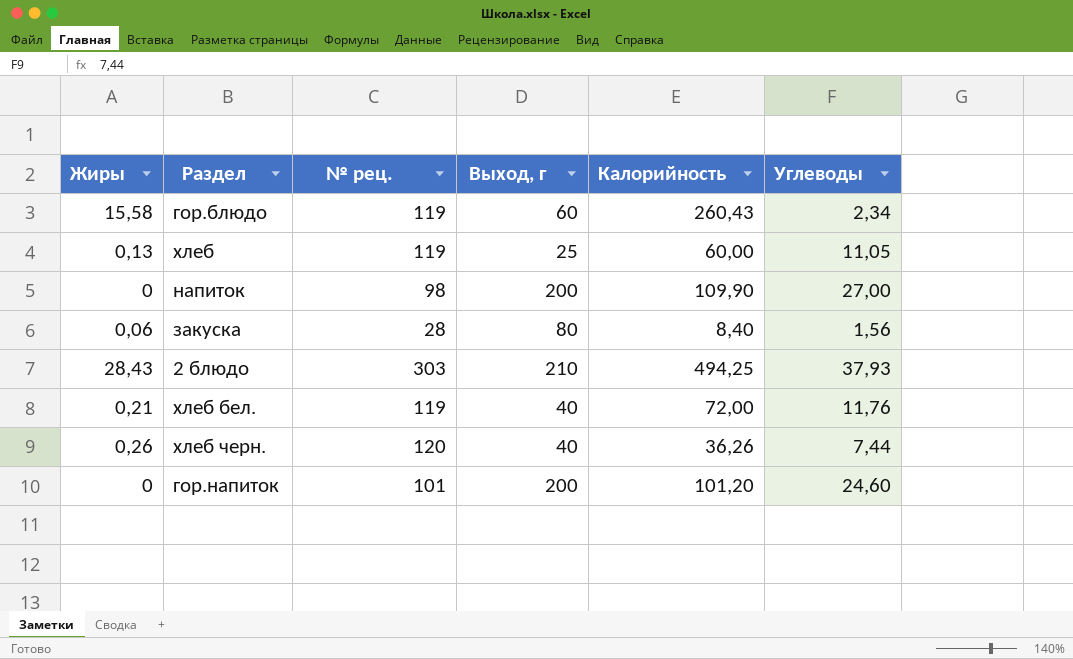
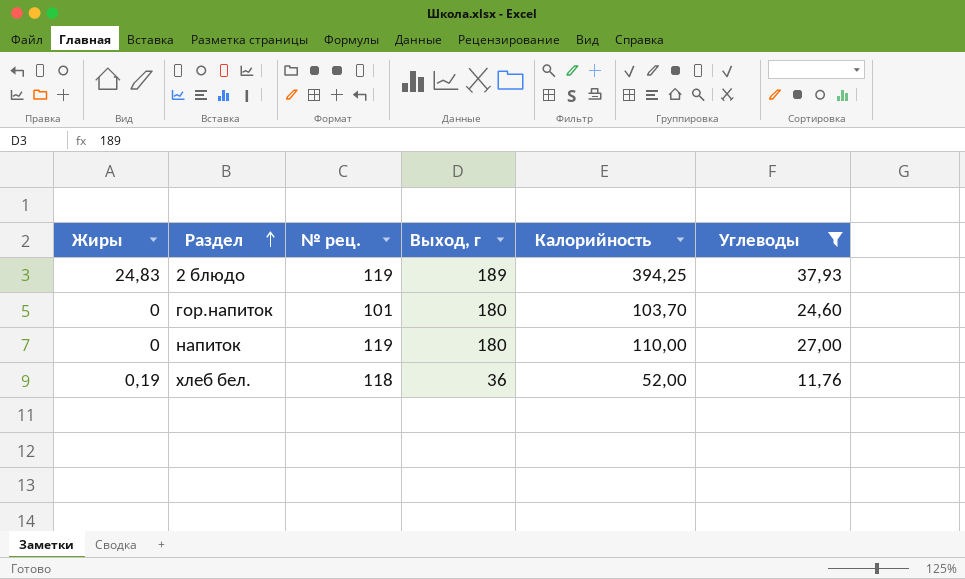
filter: none -> Углеводы >= 11,76
row order: none -> Раздел ascending
2 блюдо | Жиры: 28,43 -> 24,83
2 блюдо | № рец.: 303 -> 119
2 блюдо | Выход, г: 210 -> 189
2 блюдо | Калорийность: 494,25 -> 394,25
гор.напиток | Выход, г: 200 -> 180
гор.напиток | Калорийность: 101,20 -> 103,70
напиток | № рец.: 98 -> 119
напиток | Выход, г: 200 -> 180
напиток | Калорийность: 109,90 -> 110,00
хлеб бел. | Жиры: 0,21 -> 0,19
хлеб бел. | № рец.: 119 -> 118
хлеб бел. | Выход, г: 40 -> 36
хлеб бел. | Калорийность: 72,00 -> 52,00

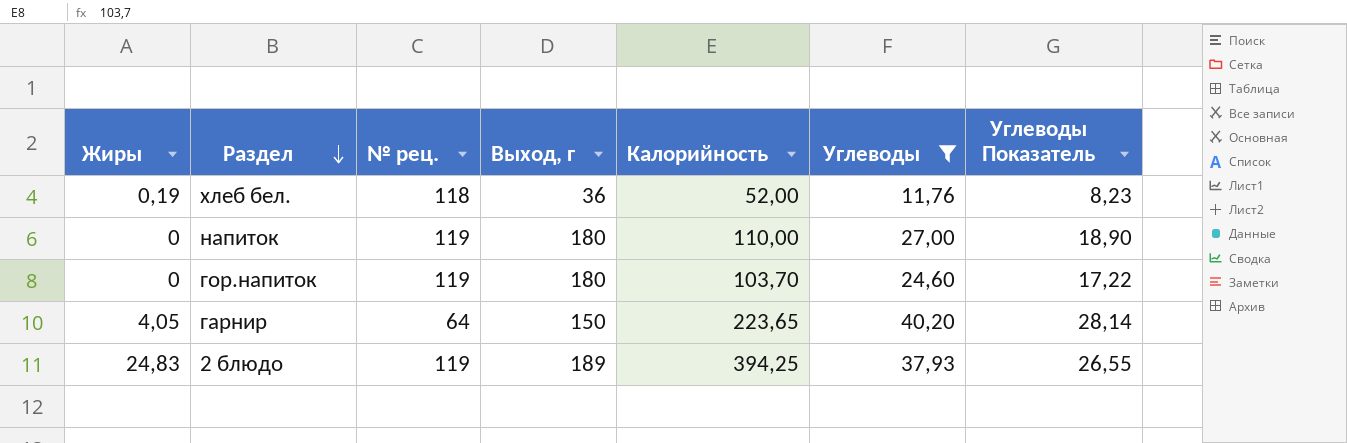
row order: Раздел ascending -> Раздел descending
column Углеводы Показатель | formula: none -> [Углеводы] * 0,7
гор.напиток | № рец.: 101 -> 119
row гарнир: none -> 4,05 | 64 | 150 | 223,65 | 40,20 | 28,14

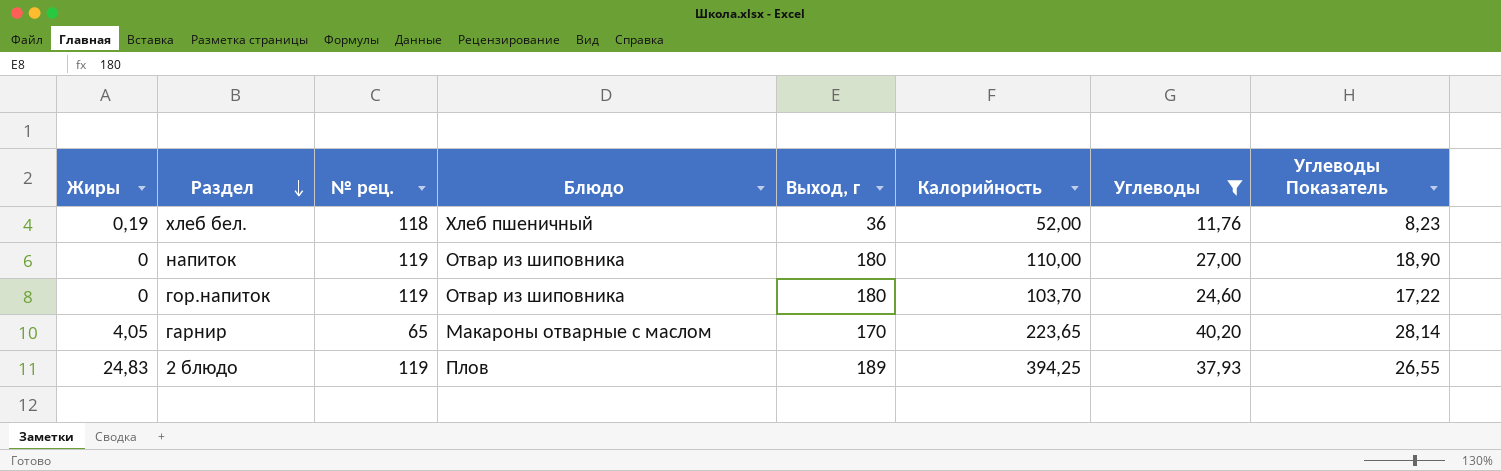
column Блюдо | position: none -> 4
гарнир | № рец.: 64 -> 65
гарнир | Выход, г: 150 -> 170

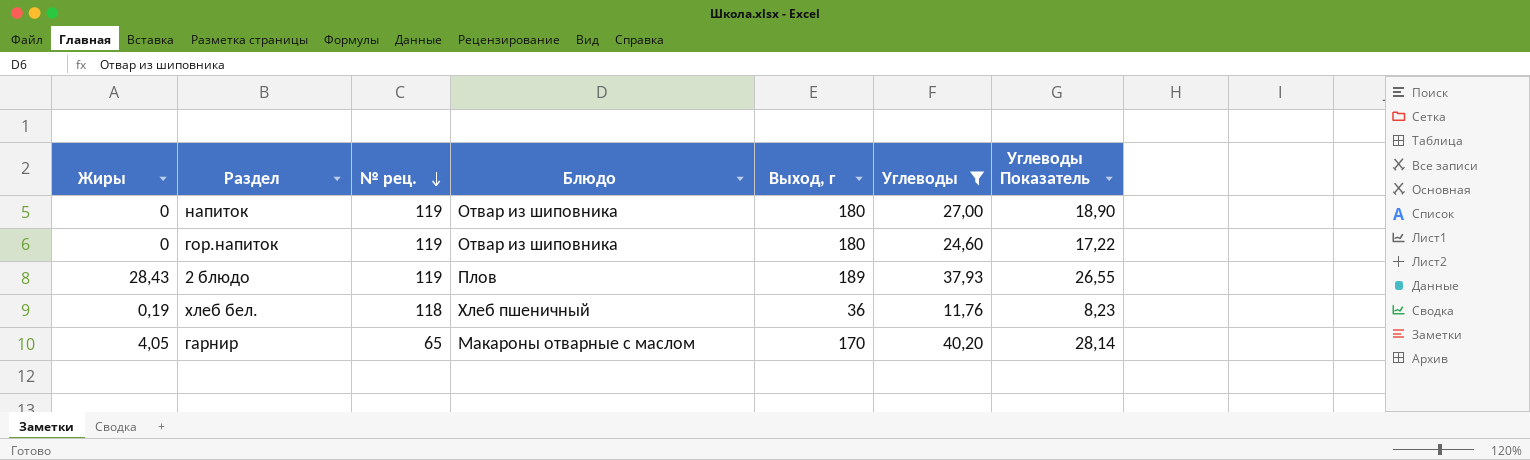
row order: Раздел descending -> № рец. descending
column Калорийность | position: 6 -> none
2 блюдо | Жиры: 24,83 -> 28,43

